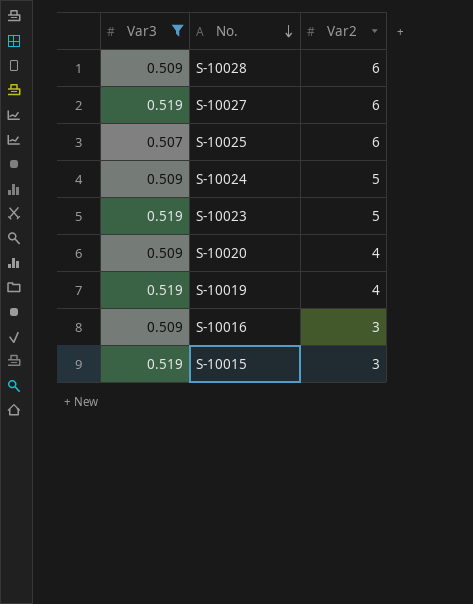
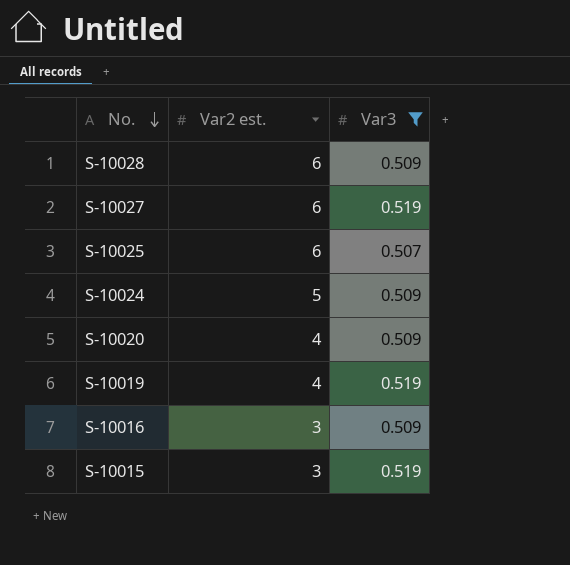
column name: Var2 -> Var2 est.
column Var3 | position: 1 -> 3
row S-10023: 0.519 | 5 -> none

